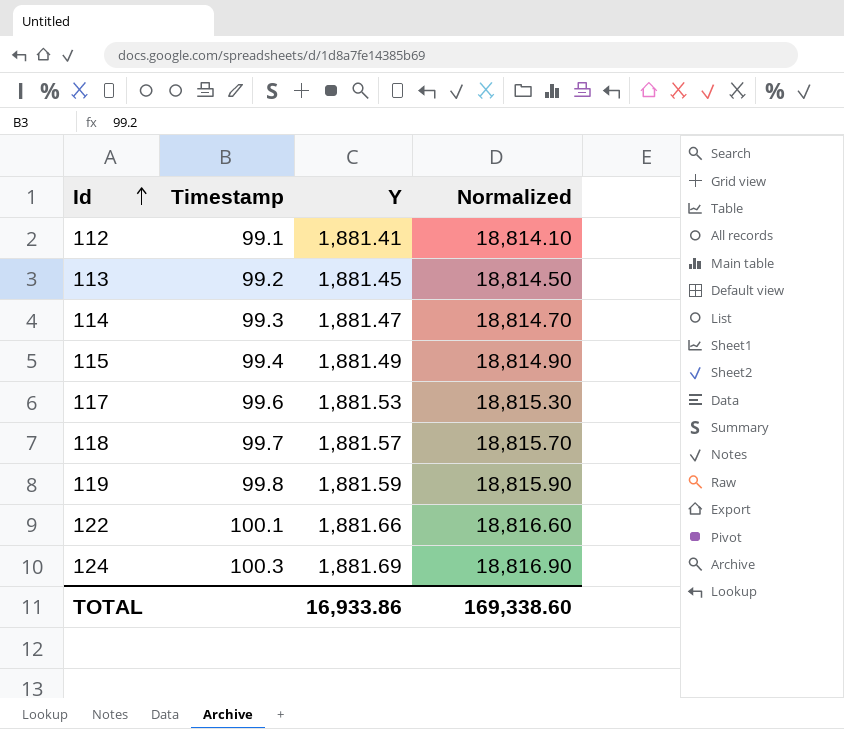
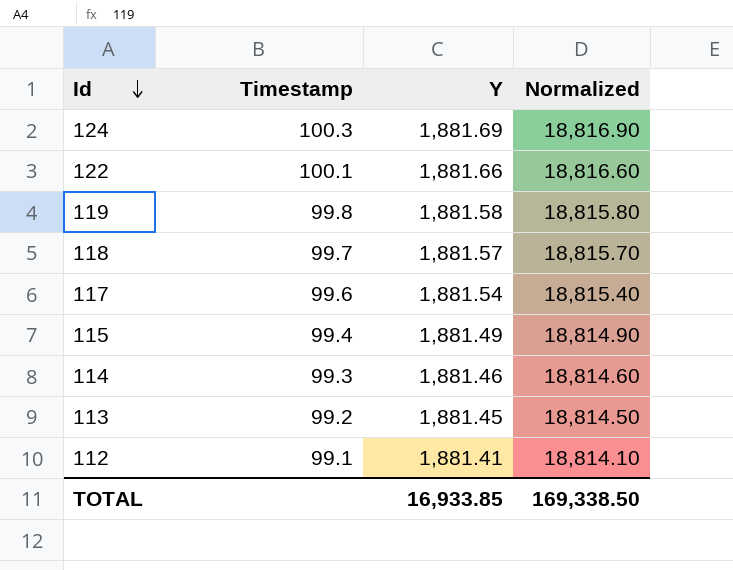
row order: Id ascending -> Id descending
119 | Y: 1,881.59 -> 1,881.58
119 | Normalized: 18,815.90 -> 18,815.80
117 | Y: 1,881.53 -> 1,881.54
117 | Normalized: 18,815.30 -> 18,815.40
114 | Y: 1,881.47 -> 1,881.46
114 | Normalized: 18,814.70 -> 18,814.60
TOTAL | Y: 16,933.86 -> 16,933.85
TOTAL | Normalized: 169,338.60 -> 169,338.50

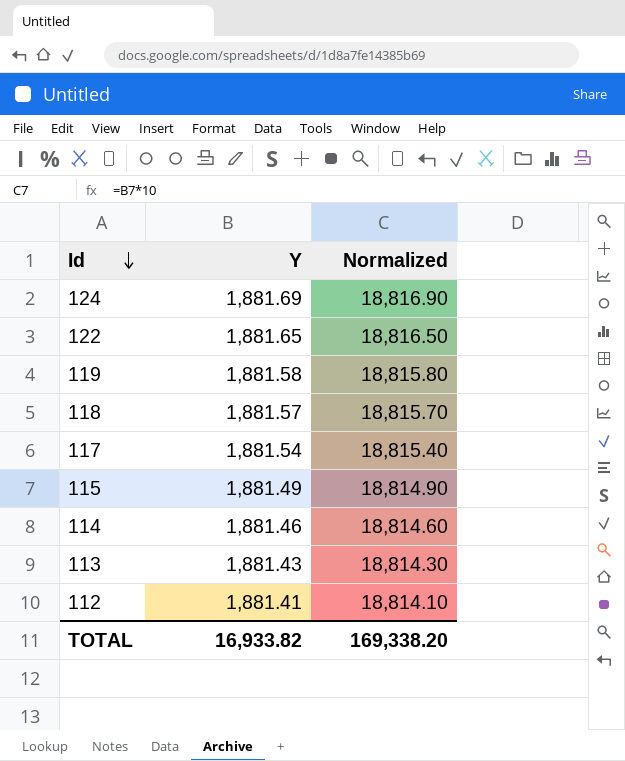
column Timestamp | position: 2 -> none
122 | Y: 1,881.66 -> 1,881.65
122 | Normalized: 18,816.60 -> 18,816.50
113 | Y: 1,881.45 -> 1,881.43
113 | Normalized: 18,814.50 -> 18,814.30
TOTAL | Y: 16,933.85 -> 16,933.82
TOTAL | Normalized: 169,338.50 -> 169,338.20

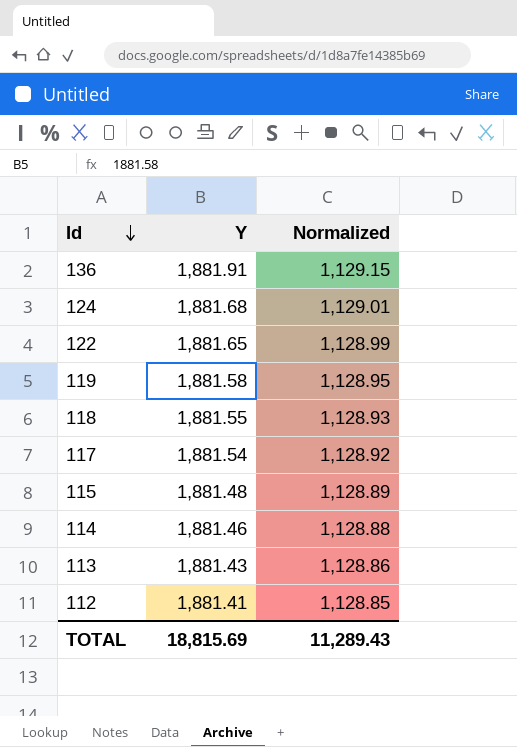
column Normalized | formula: [Y] * 10 -> [Y] * 0.6
row 136: none -> 1,881.91 | 1,129.15
124 | Y: 1,881.69 -> 1,881.68
118 | Y: 1,881.57 -> 1,881.55
115 | Y: 1,881.49 -> 1,881.48
TOTAL | Y: 16,933.82 -> 18,815.69
TOTAL | Normalized: 169,338.20 -> 11,289.43

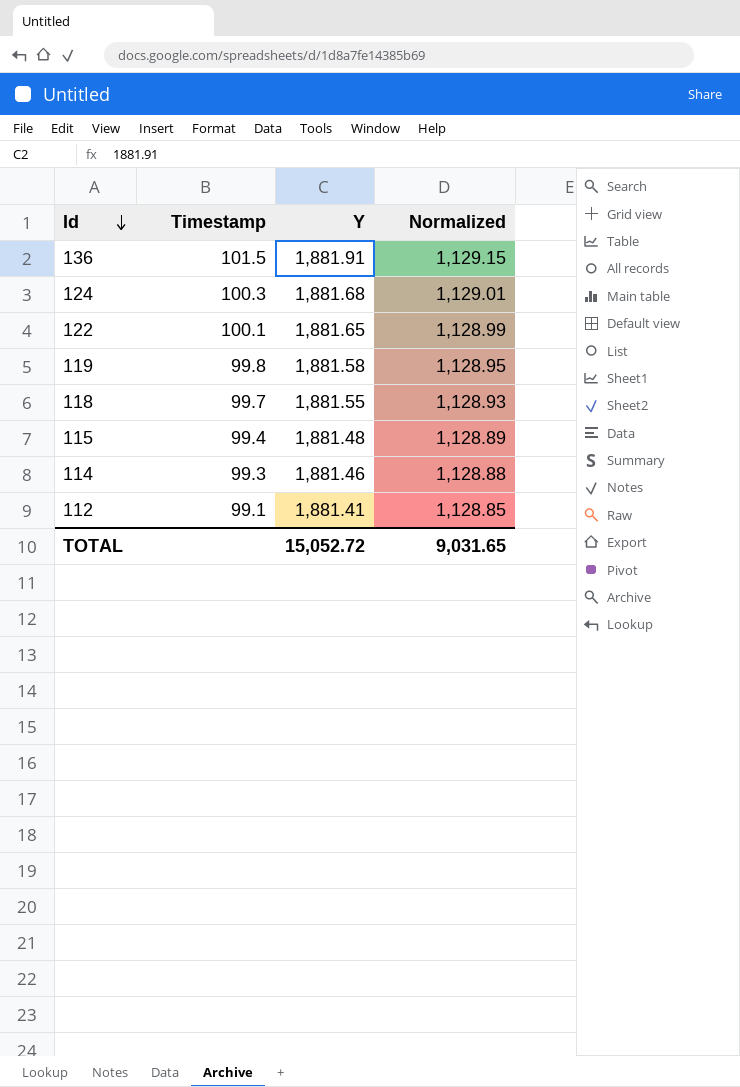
column Timestamp | position: none -> 2
row 117: 1,881.54 | 1,128.92 -> none
row 113: 1,881.43 | 1,128.86 -> none
TOTAL | Y: 18,815.69 -> 15,052.72
TOTAL | Normalized: 11,289.43 -> 9,031.65

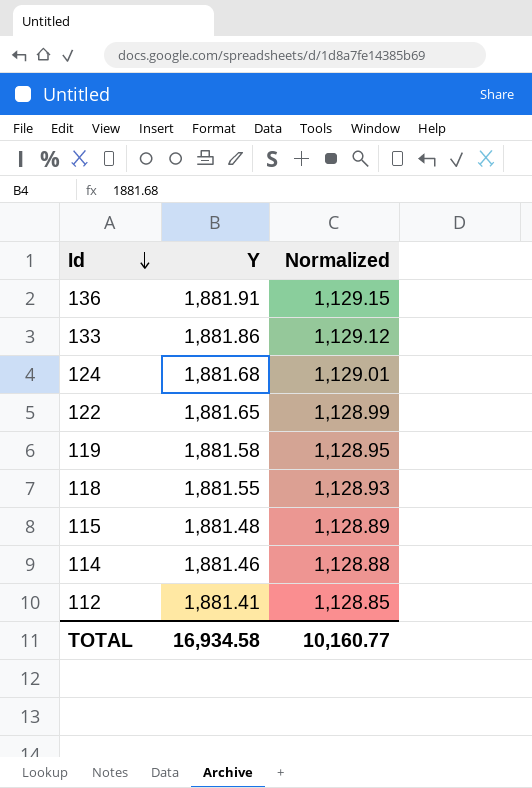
column Timestamp | position: 2 -> none
row 133: none -> 1,881.86 | 1,129.12
TOTAL | Y: 15,052.72 -> 16,934.58
TOTAL | Normalized: 9,031.65 -> 10,160.77

